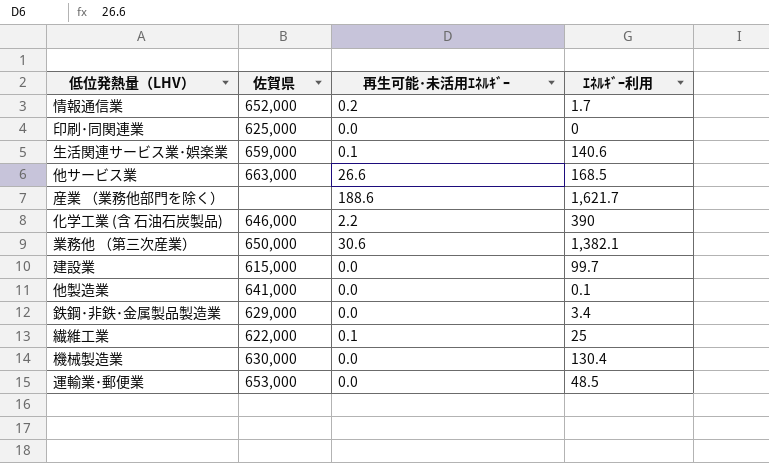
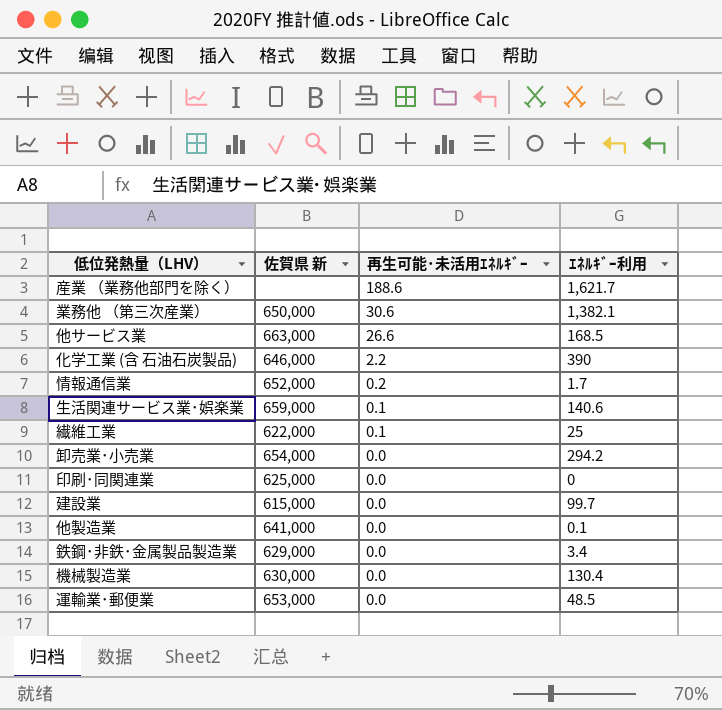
row order: none -> 再生可能･未活用ｴﾈﾙｷﾞｰ descending
column name: 佐賀県 -> 佐賀県 新
row 卸売業･小売業: none -> 654,000 | 0.0 | 294.2

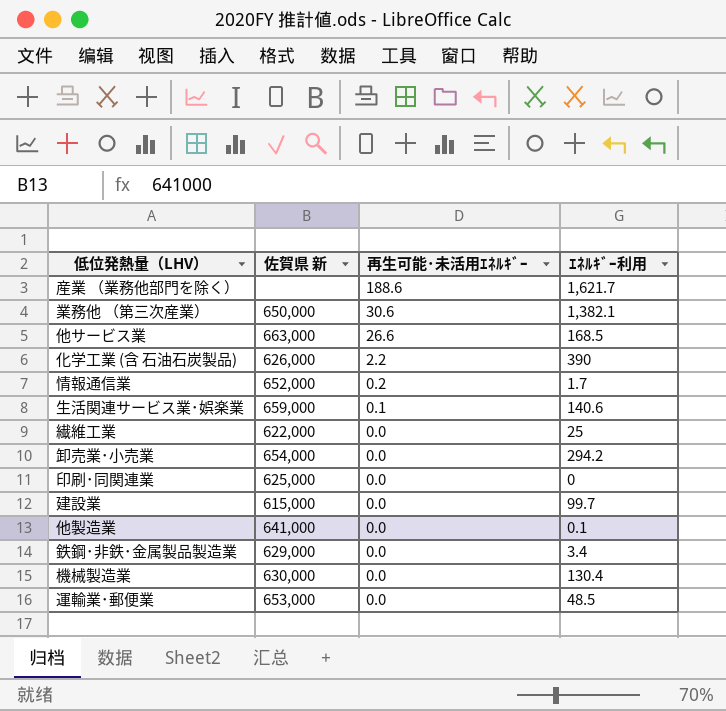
化学工業 (含 石油石炭製品) | 佐賀県 新: 646,000 -> 626,000
繊維工業 | 再生可能･未活用ｴﾈﾙｷﾞｰ: 0.1 -> 0.0

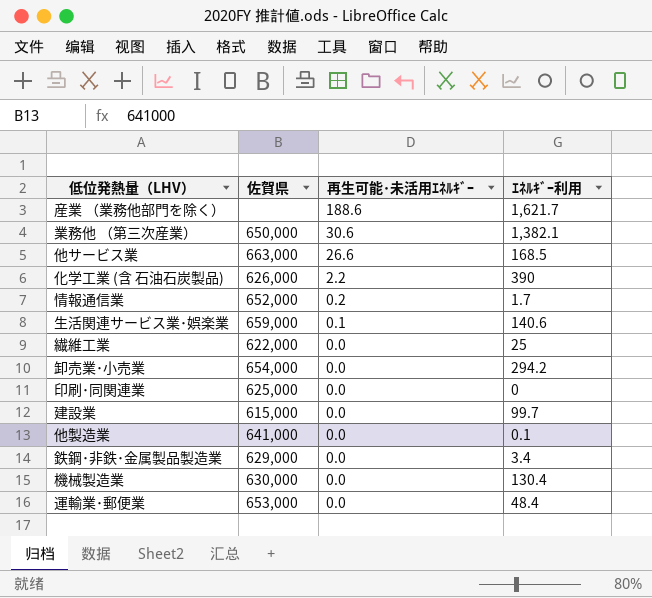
column name: 佐賀県 新 -> 佐賀県
運輸業･郵便業 | ｴﾈﾙｷﾞｰ利用: 48.5 -> 48.4

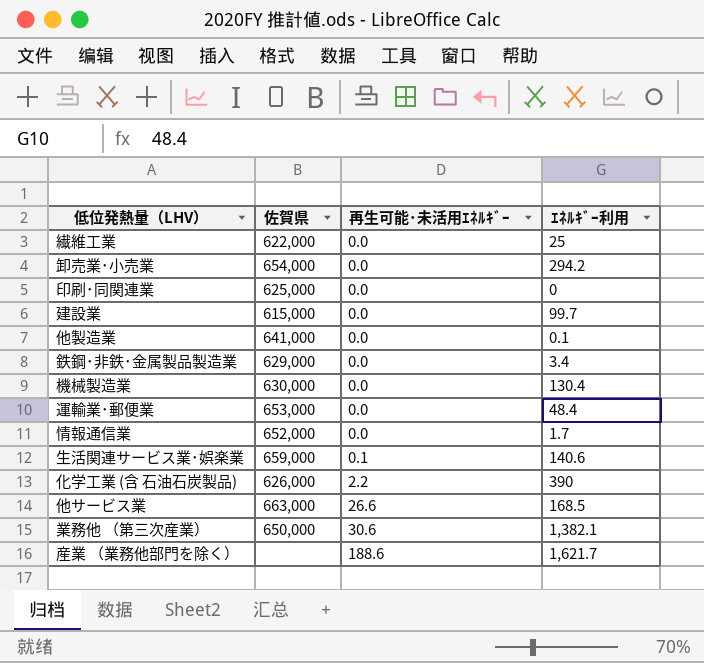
row order: 再生可能･未活用ｴﾈﾙｷﾞｰ descending -> 再生可能･未活用ｴﾈﾙｷﾞｰ ascending
情報通信業 | 再生可能･未活用ｴﾈﾙｷﾞｰ: 0.2 -> 0.0

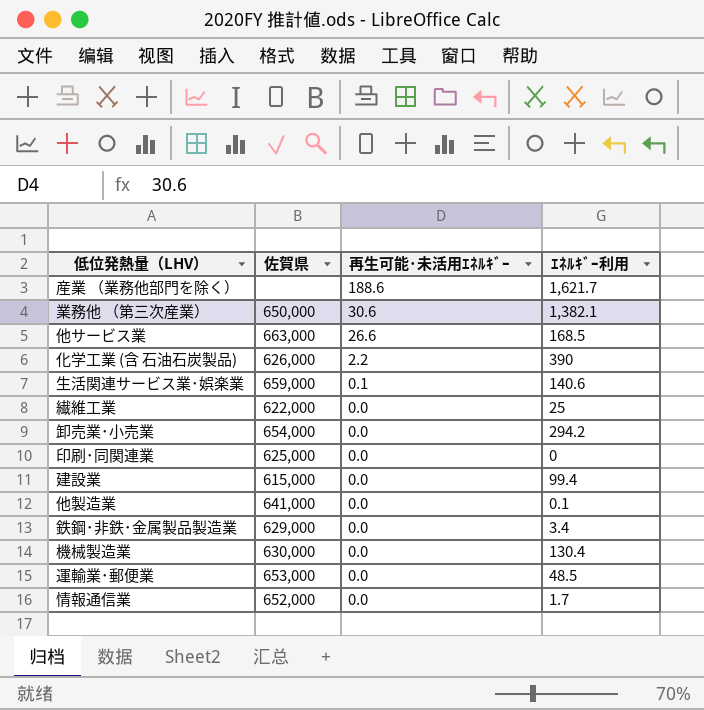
row order: 再生可能･未活用ｴﾈﾙｷﾞｰ ascending -> 再生可能･未活用ｴﾈﾙｷﾞｰ descending
建設業 | ｴﾈﾙｷﾞｰ利用: 99.7 -> 99.4
運輸業･郵便業 | ｴﾈﾙｷﾞｰ利用: 48.4 -> 48.5

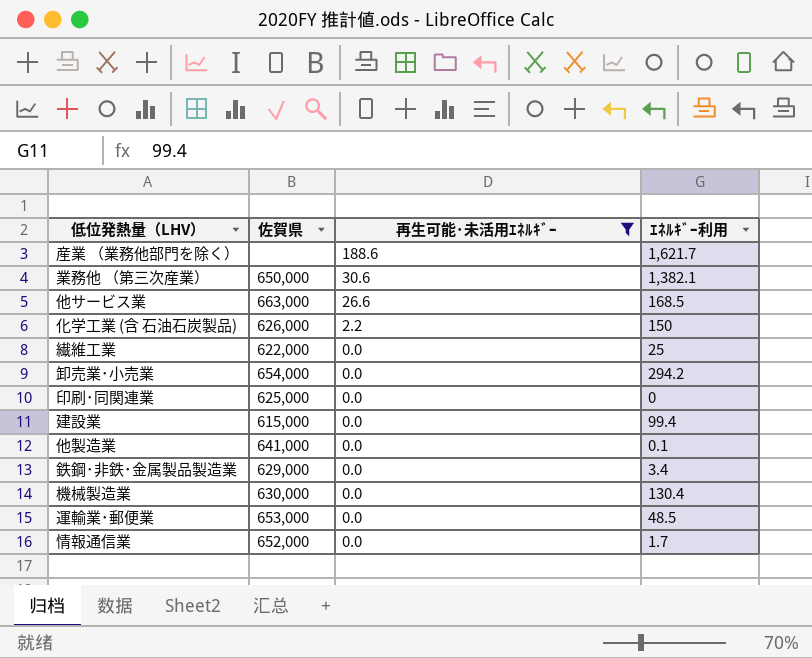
filter: none -> 再生可能･未活用ｴﾈﾙｷﾞｰ != 0.1
化学工業 (含 石油石炭製品) | ｴﾈﾙｷﾞｰ利用: 390 -> 150

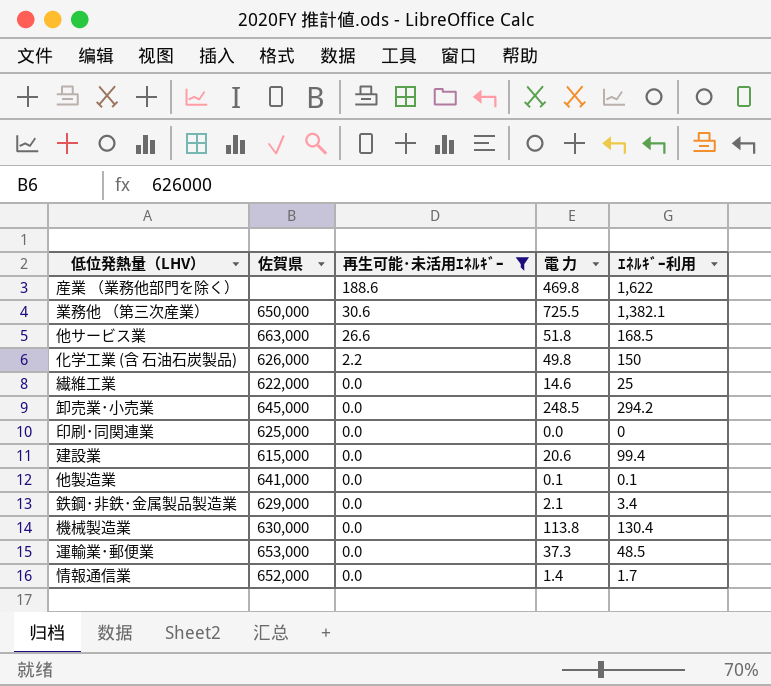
column 電 力 | position: none -> 4
産業 （業務他部門を除く） | ｴﾈﾙｷﾞｰ利用: 1,621.7 -> 1,622
卸売業･小売業 | 佐賀県: 654,000 -> 645,000

